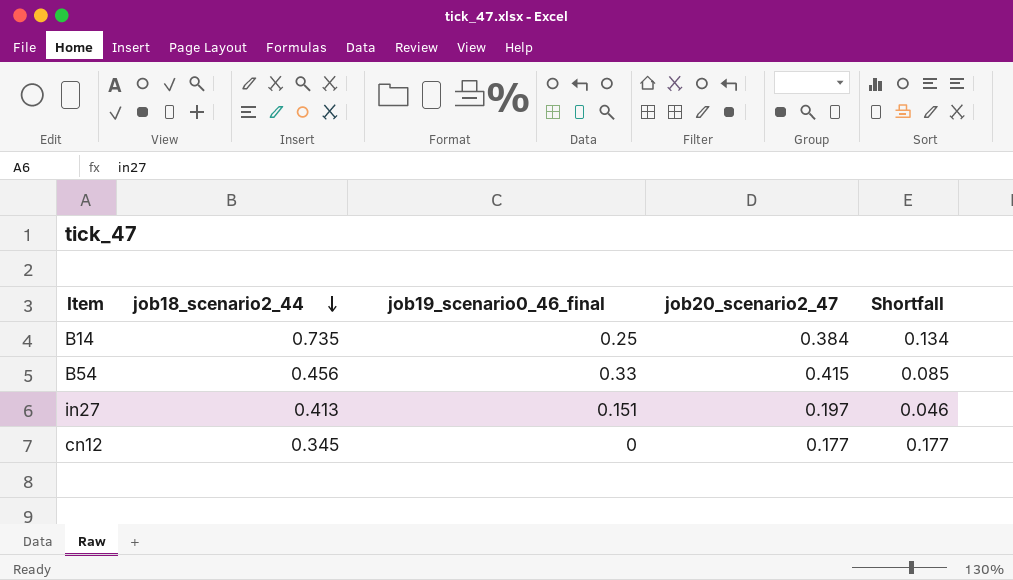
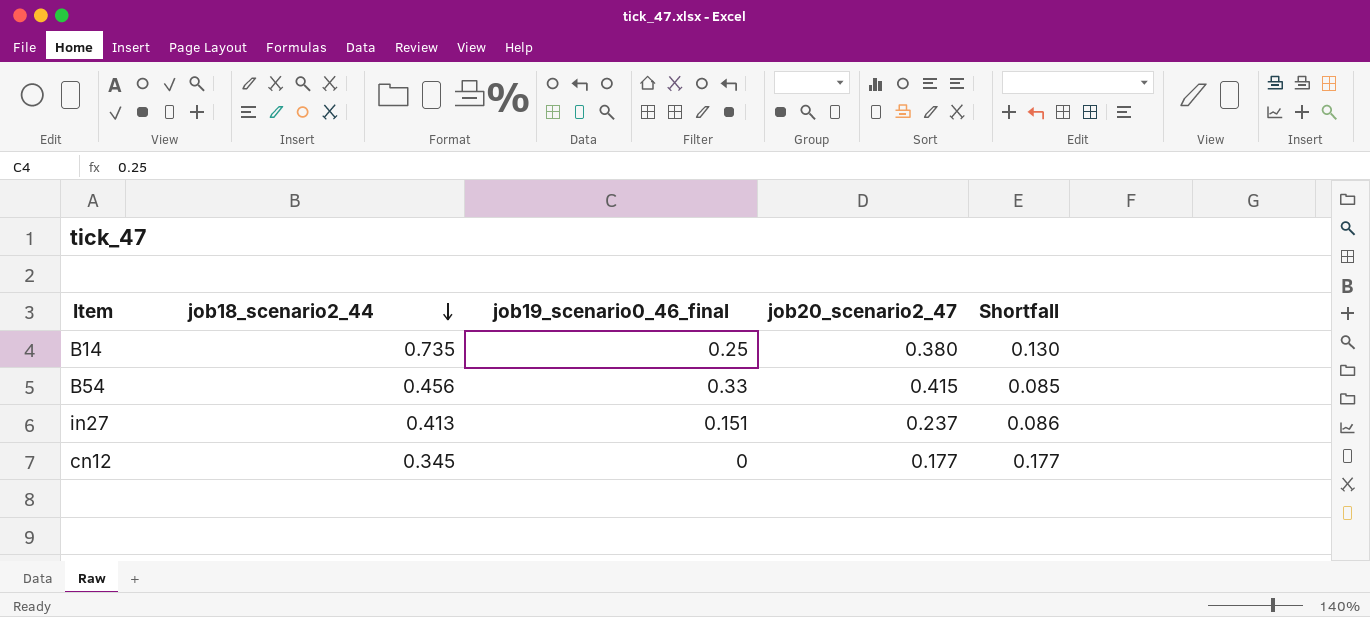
B14 | job20_scenario2_47: 0.384 -> 0.380
B14 | Shortfall: 0.134 -> 0.130
in27 | job20_scenario2_47: 0.197 -> 0.237
in27 | Shortfall: 0.046 -> 0.086

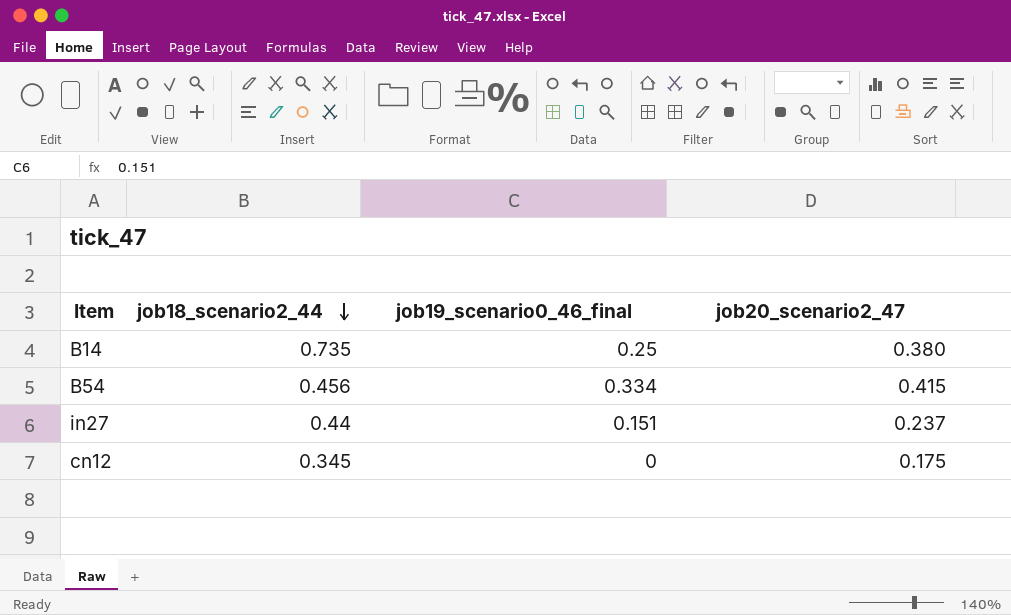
column Shortfall | formula: [job20_scenario2_47] - [job19_scenario0_46_final] -> none
B54 | job19_scenario0_46_final: 0.33 -> 0.334
in27 | job18_scenario2_44: 0.413 -> 0.44
cn12 | job20_scenario2_47: 0.177 -> 0.175

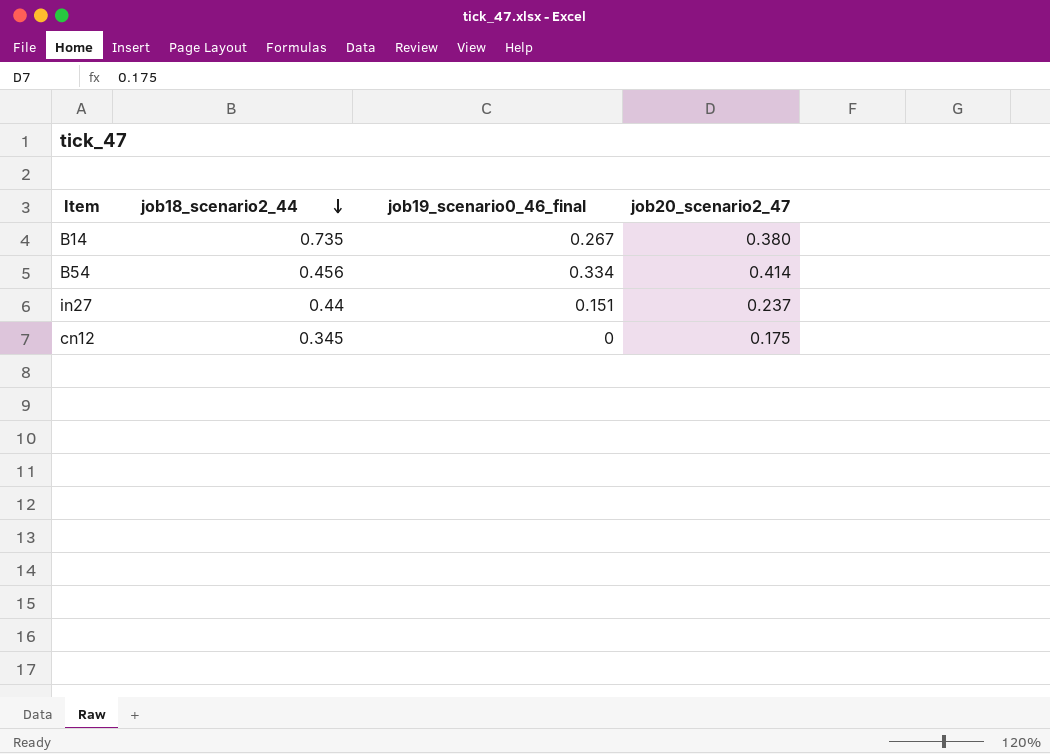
B14 | job19_scenario0_46_final: 0.25 -> 0.267
B54 | job20_scenario2_47: 0.415 -> 0.414

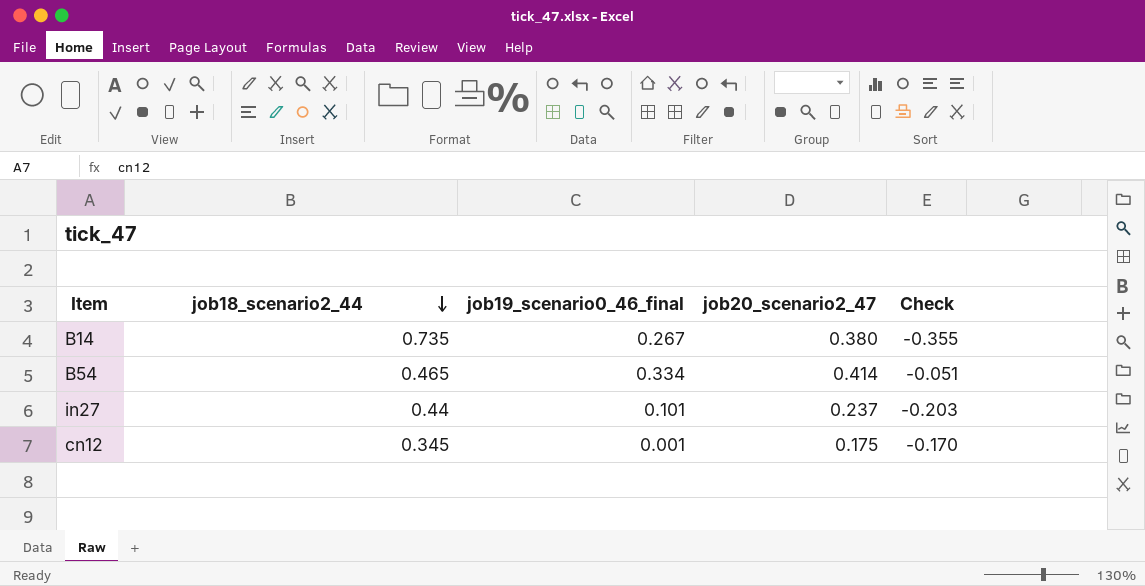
column Check | formula: none -> [job20_scenario2_47] - [job18_scenario2_44]
B54 | job18_scenario2_44: 0.456 -> 0.465
in27 | job19_scenario0_46_final: 0.151 -> 0.101
cn12 | job19_scenario0_46_final: 0 -> 0.001

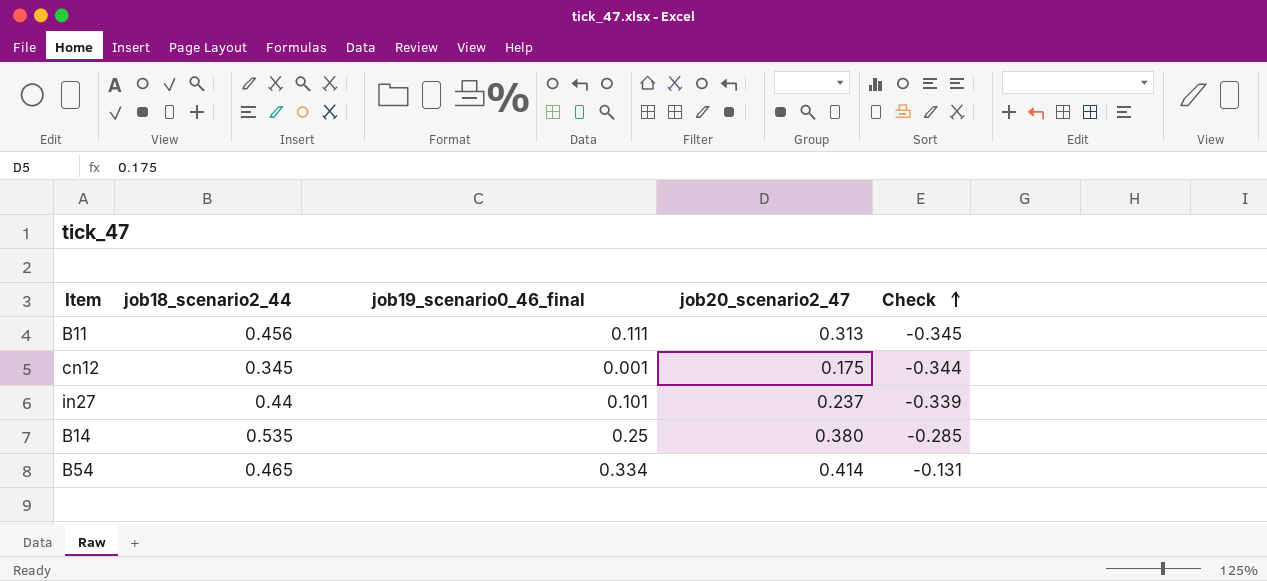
row order: job18_scenario2_44 descending -> Check ascending
column Check | formula: [job20_scenario2_47] - [job18_scenario2_44] -> [job19_scenario0_46_final] - [job18_scenario2_44]
row B11: none -> 0.456 | 0.111 | 0.313 | -0.345
B14 | job18_scenario2_44: 0.735 -> 0.535
B14 | job19_scenario0_46_final: 0.267 -> 0.25

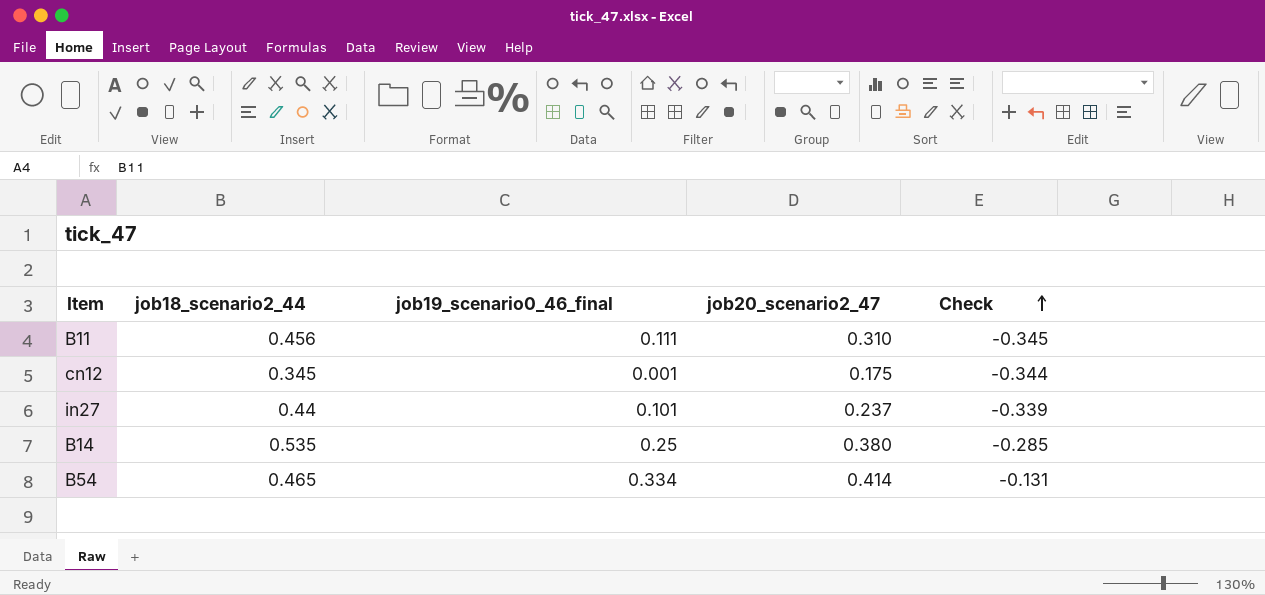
B11 | job20_scenario2_47: 0.313 -> 0.310

